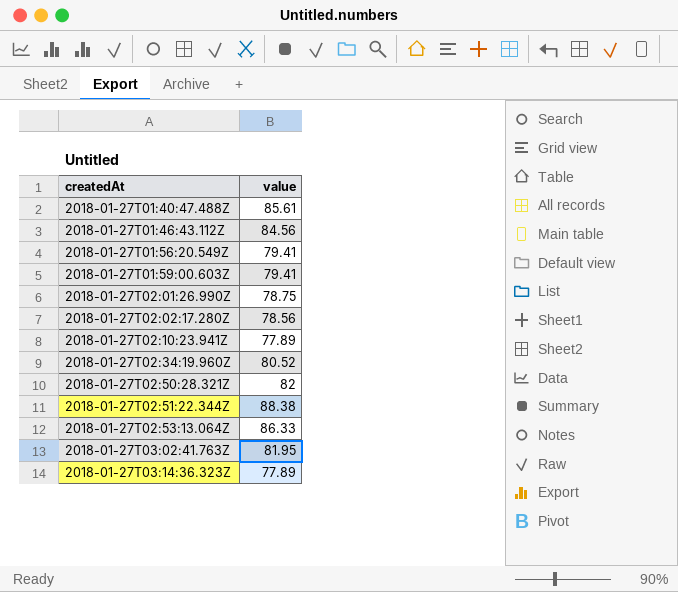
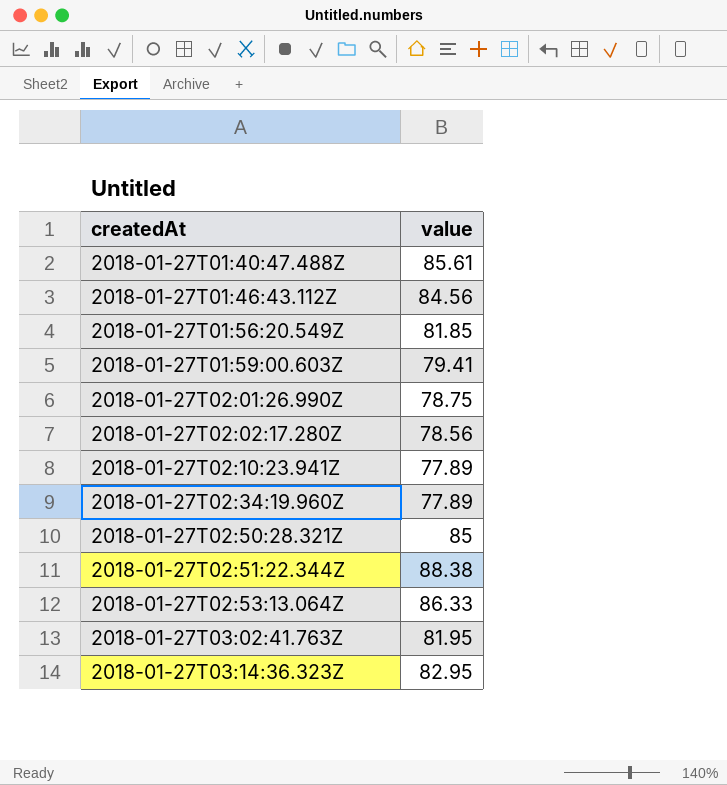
2018-01-27T01:56:20.549Z | value: 79.41 -> 81.85
2018-01-27T02:34:19.960Z | value: 80.52 -> 77.89
2018-01-27T02:50:28.321Z | value: 82 -> 85
2018-01-27T03:14:36.323Z | value: 77.89 -> 82.95

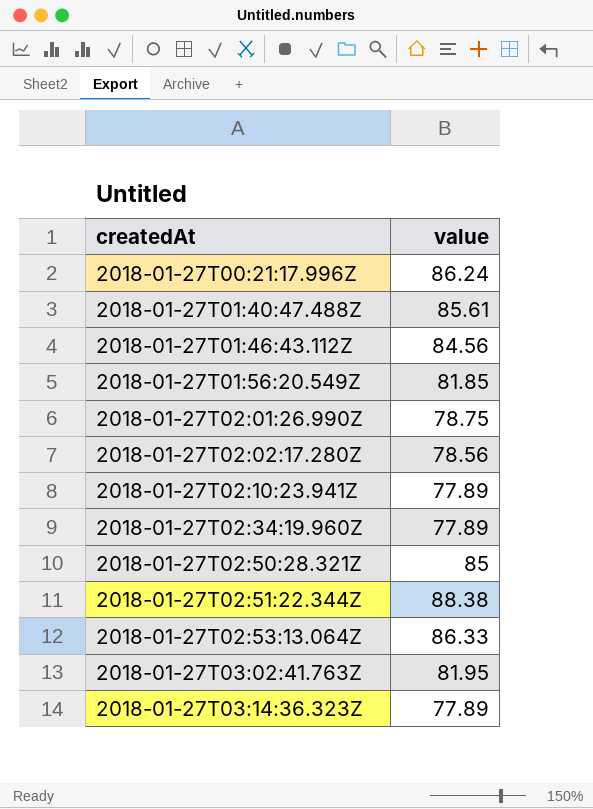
row 2018-01-27T01:59:00.603Z: 79.41 -> none
row 2018-01-27T00:21:17.996Z: none -> 86.24
2018-01-27T03:14:36.323Z | value: 82.95 -> 77.89

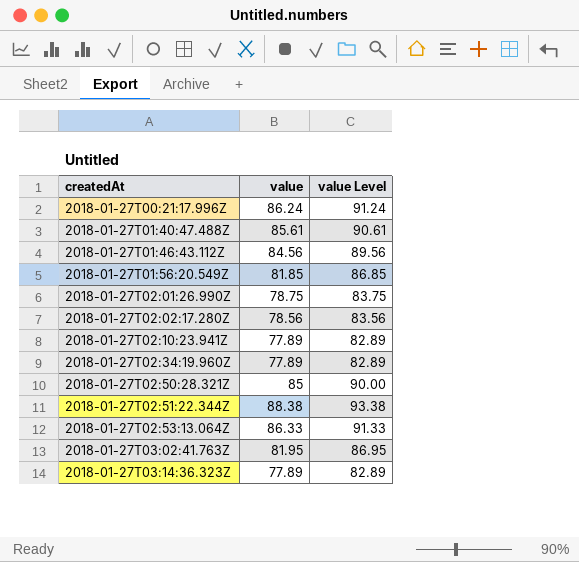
column value Level | formula: none -> [value] + 5

